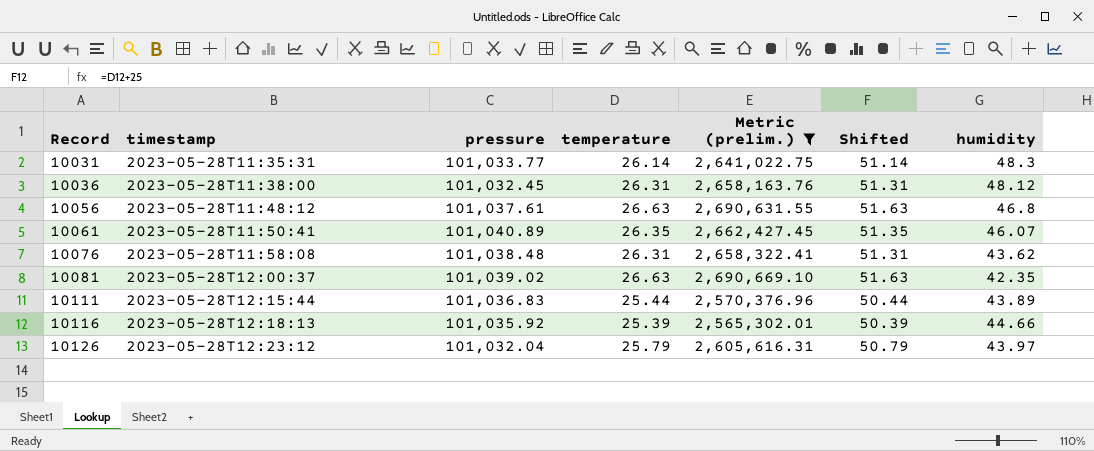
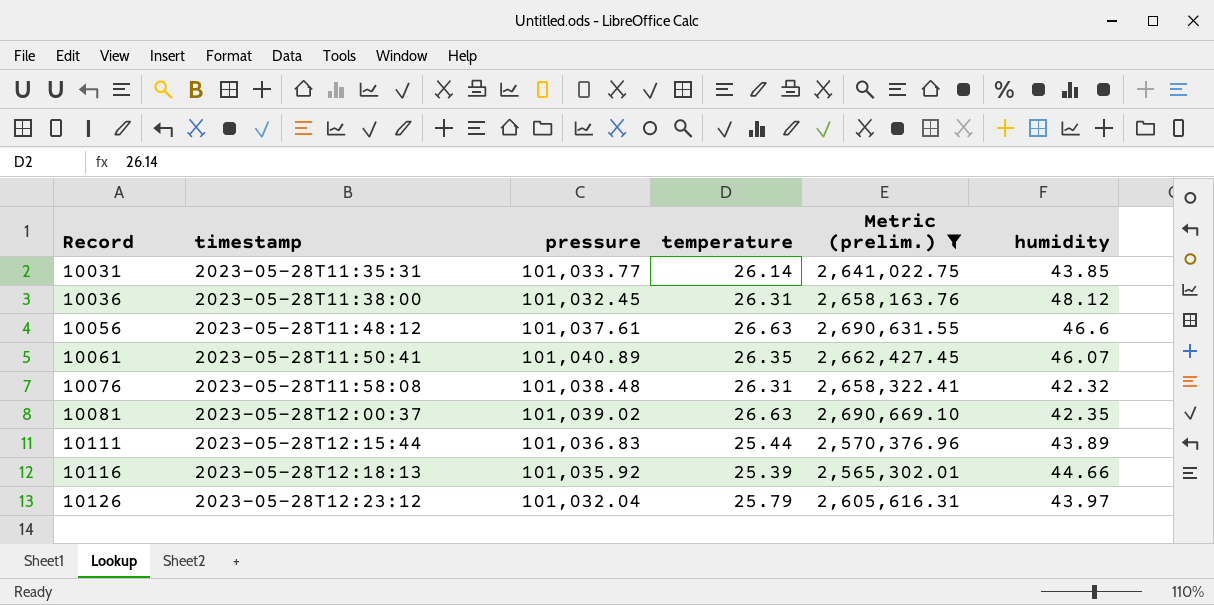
column Shifted | formula: [temperature] + 25 -> none
10031 | humidity: 48.3 -> 43.85
10056 | humidity: 46.8 -> 46.6
10076 | humidity: 43.62 -> 42.32

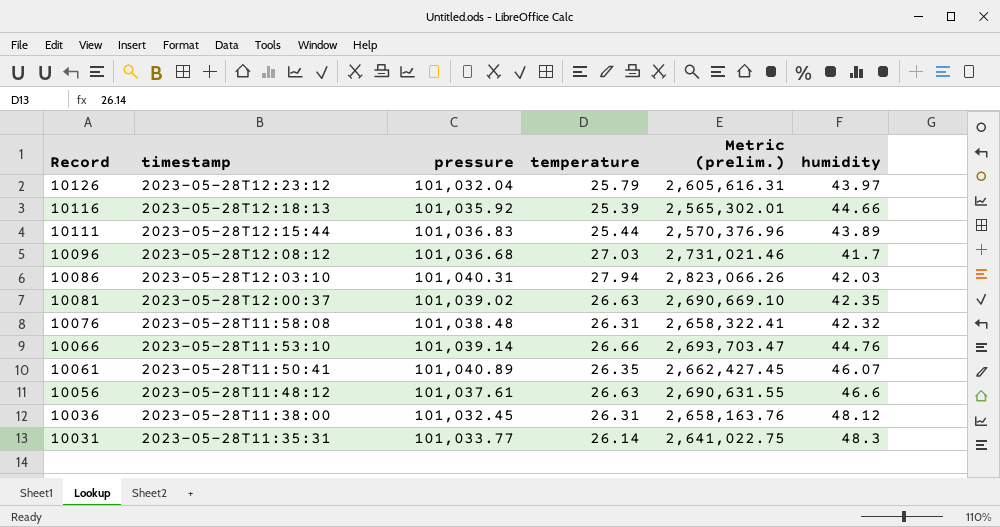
filter: Metric (prelim.) <= 2,690,669.10 -> none
row order: Record ascending -> Record descending
10031 | humidity: 43.85 -> 48.3

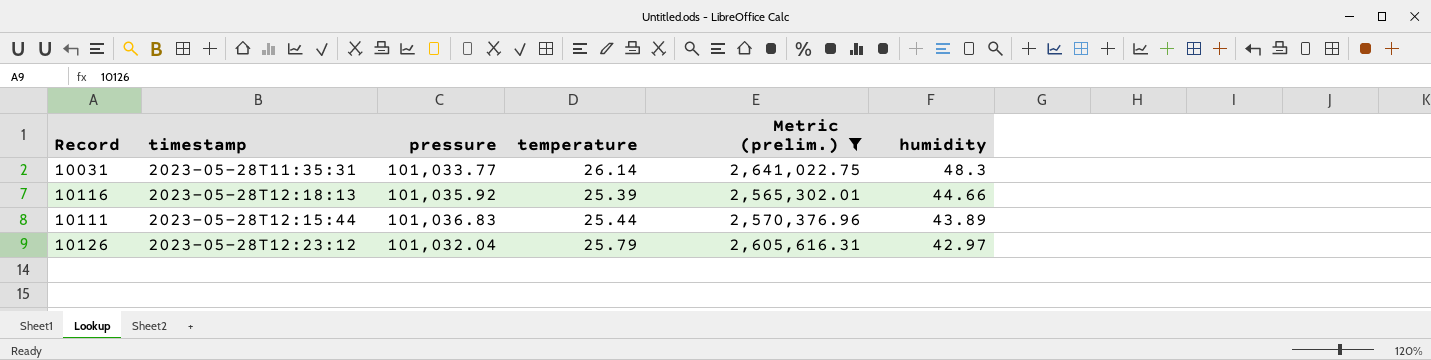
filter: none -> Metric (prelim.) <= 2,641,022.75
row order: Record descending -> humidity descending
10126 | humidity: 43.97 -> 42.97

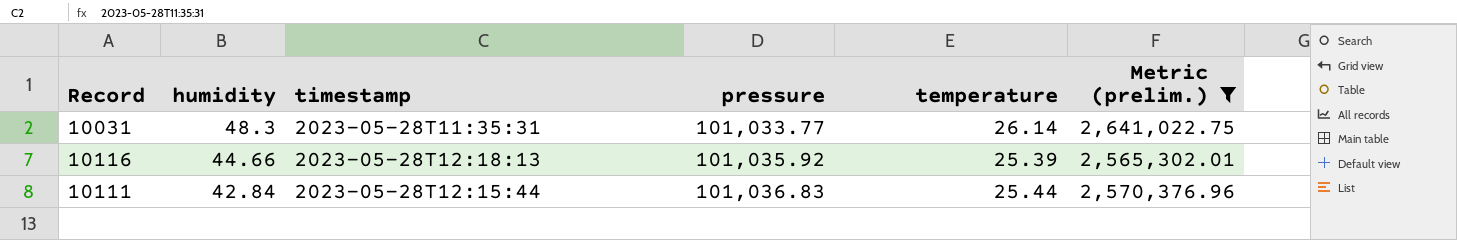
column humidity | position: 6 -> 2
row 10126: 2023-05-28T12:23:12 | 101,032.04 | 25.79 | 2,605,616.31 | 42.97 -> none
10111 | humidity: 43.89 -> 42.84

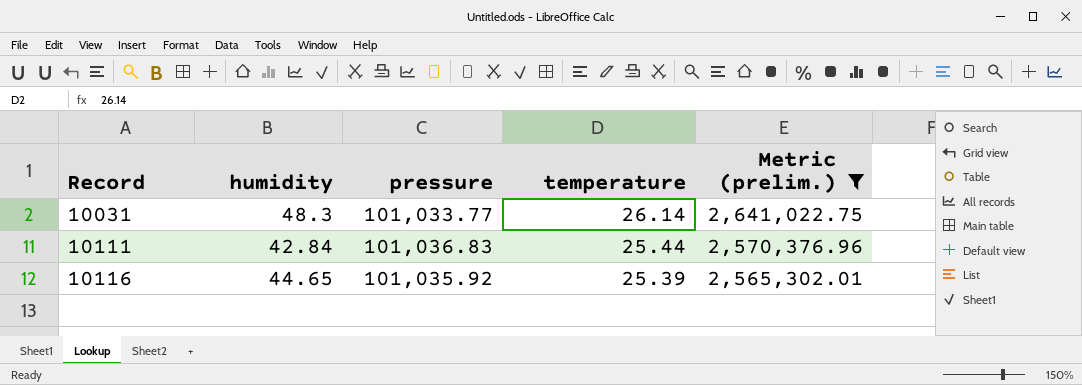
row order: humidity descending -> Record ascending
column timestamp | position: 3 -> none
10116 | humidity: 44.66 -> 44.65

